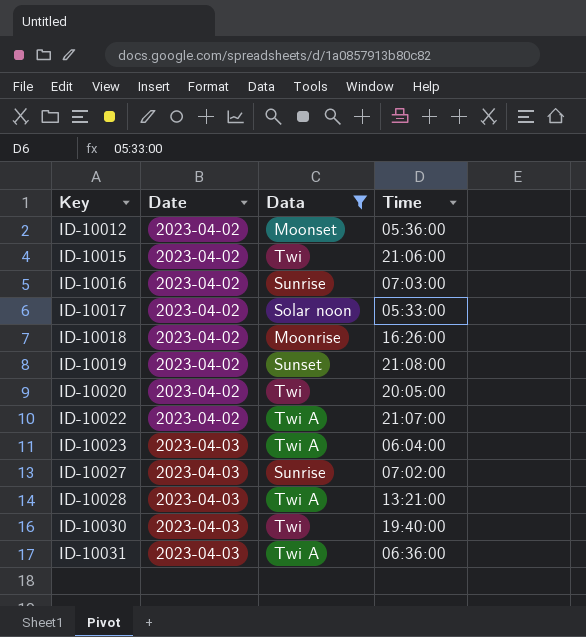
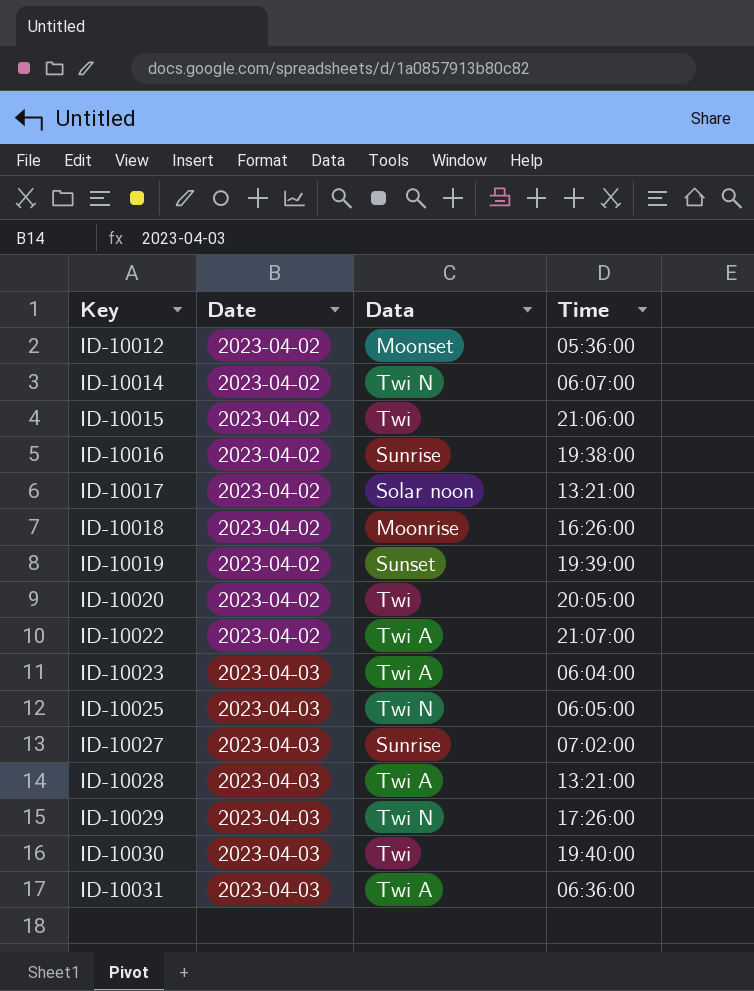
filter: Data != Twi N -> none
ID-10016 | Time: 07:03:00 -> 19:38:00
ID-10017 | Time: 05:33:00 -> 13:21:00
ID-10019 | Time: 21:08:00 -> 19:39:00

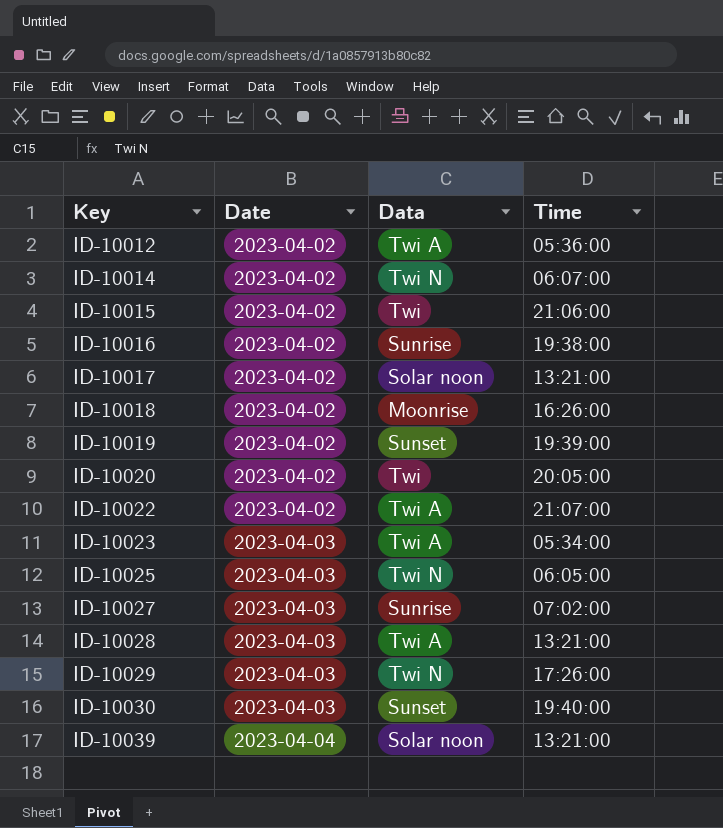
row ID-10031: 2023-04-03 | Twi A | 06:36:00 -> none
ID-10012 | Data: Moonset -> Twi A
ID-10023 | Time: 06:04:00 -> 05:34:00
ID-10030 | Data: Twi -> Sunset
row ID-10039: none -> 2023-04-04 | Solar noon | 13:21:00

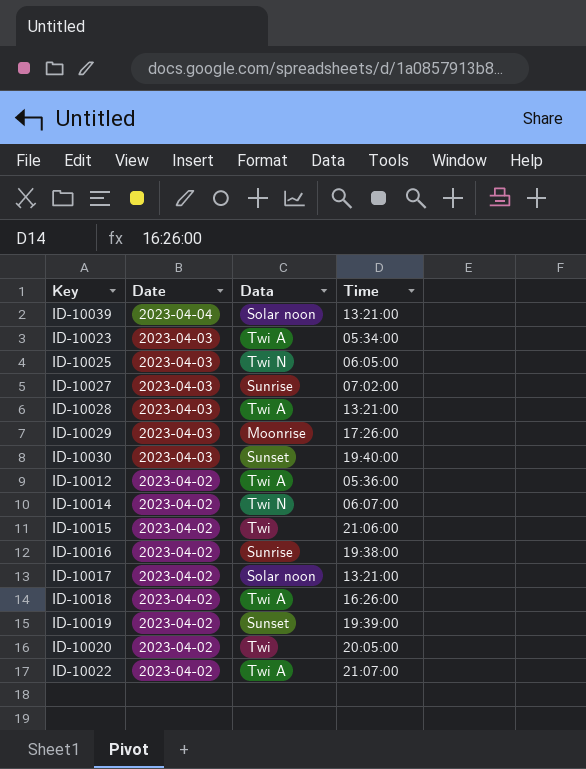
row order: Key ascending -> Date descending
ID-10029 | Data: Twi N -> Moonrise
ID-10018 | Data: Moonrise -> Twi A

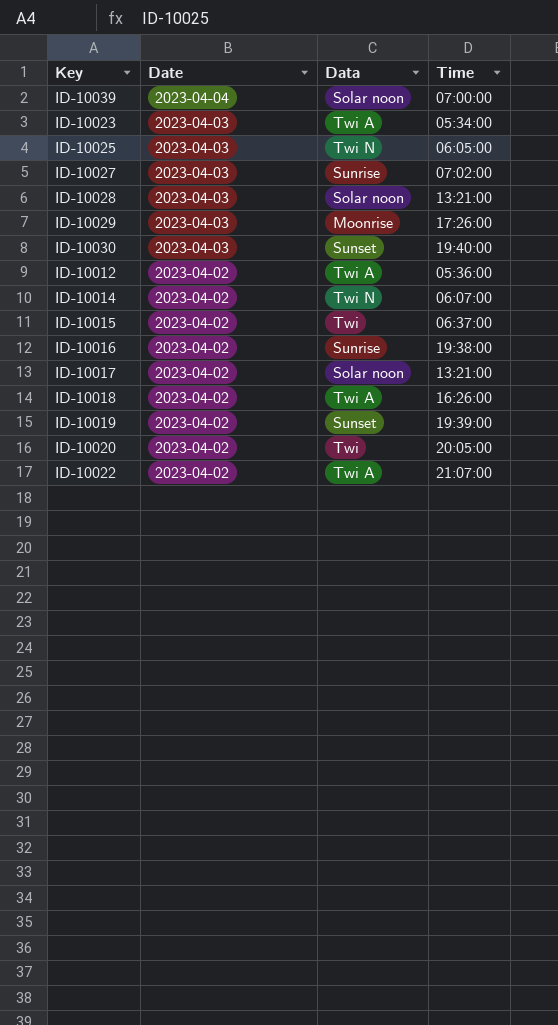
ID-10039 | Time: 13:21:00 -> 07:00:00
ID-10028 | Data: Twi A -> Solar noon
ID-10015 | Time: 21:06:00 -> 06:37:00

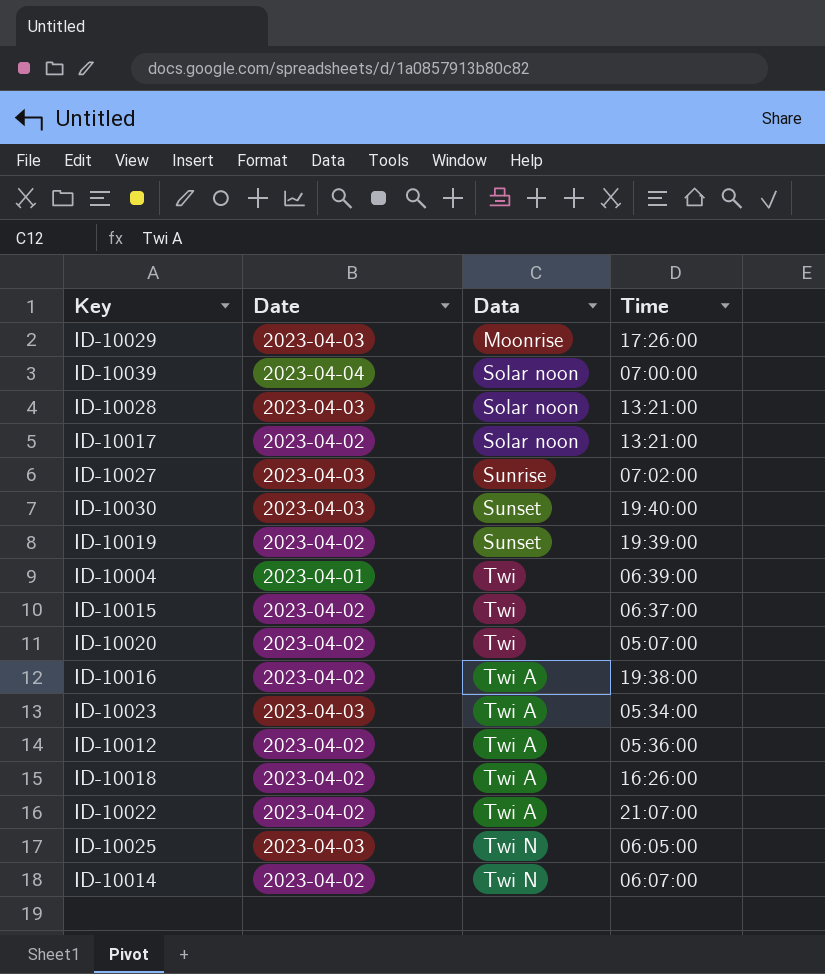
row order: Date descending -> Data ascending
row ID-10004: none -> 2023-04-01 | Twi | 06:39:00
ID-10020 | Time: 20:05:00 -> 05:07:00
ID-10016 | Data: Sunrise -> Twi A

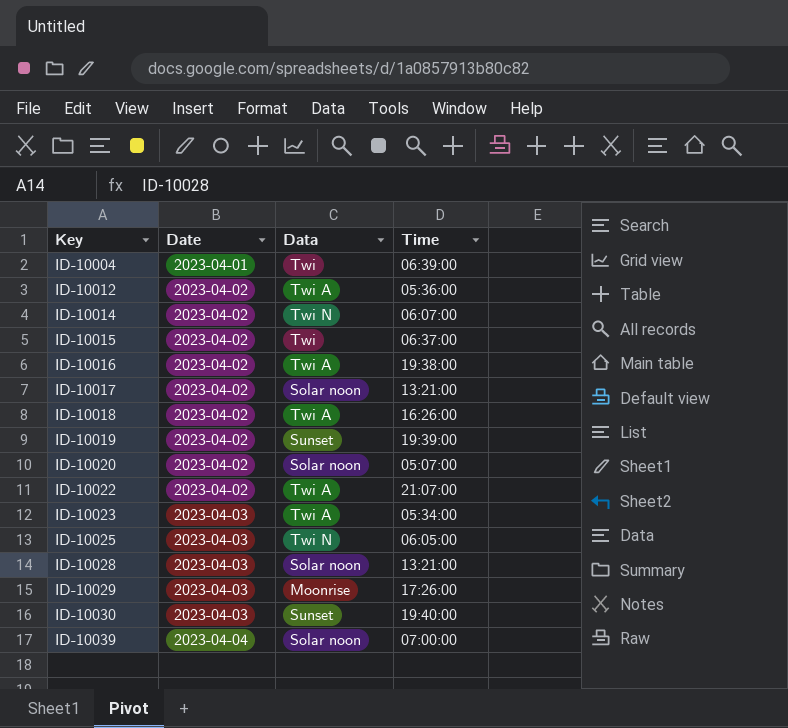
row order: Data ascending -> Key ascending
row ID-10027: 2023-04-03 | Sunrise | 07:02:00 -> none
ID-10020 | Data: Twi -> Solar noon

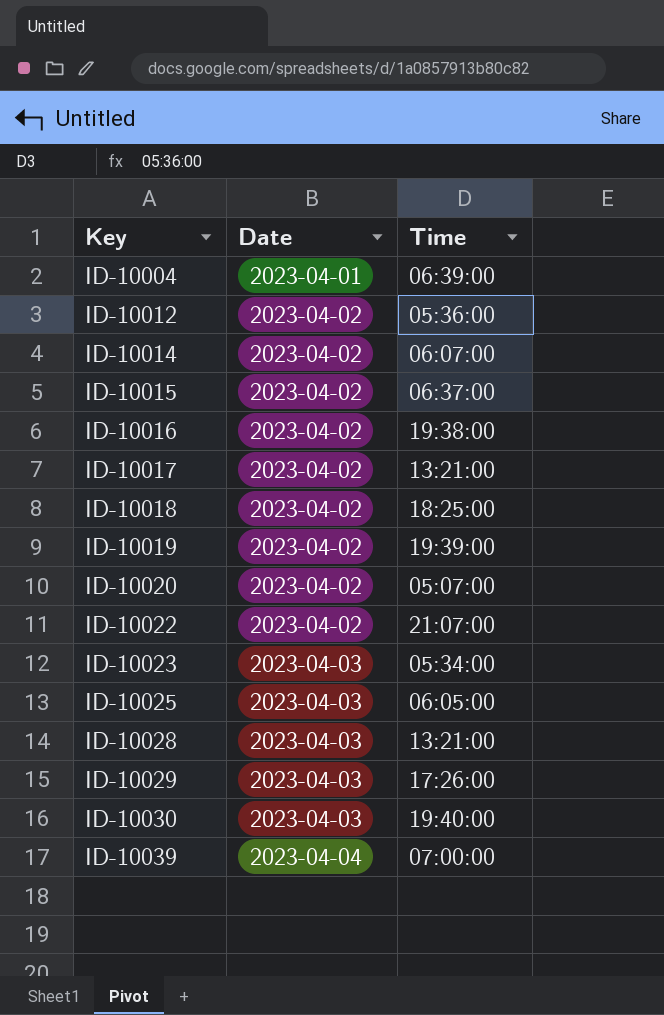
column Data | position: 3 -> none
ID-10018 | Time: 16:26:00 -> 18:25:00

